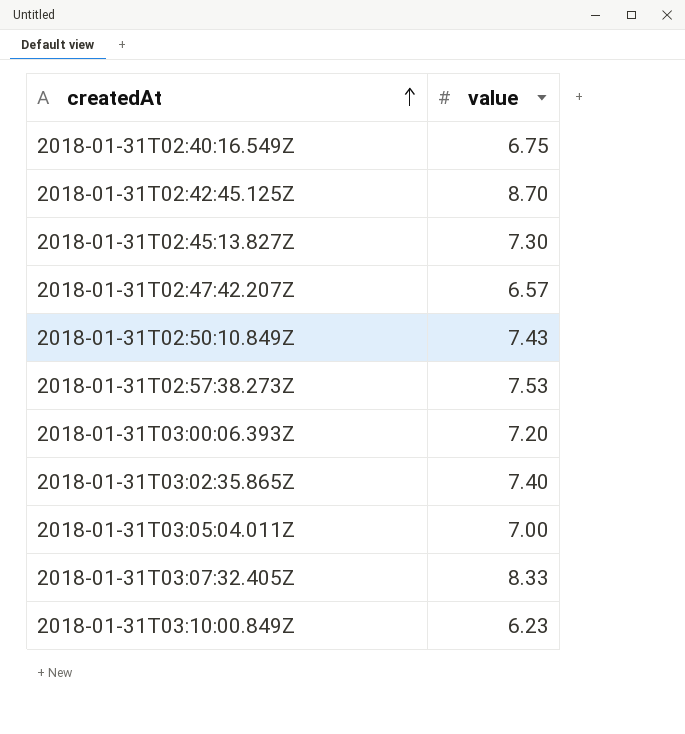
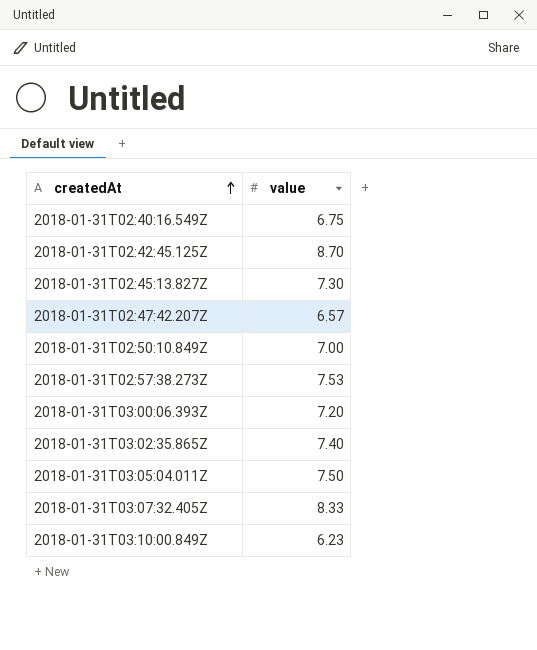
2018-01-31T02:50:10.849Z | value: 7.43 -> 7.00
2018-01-31T03:05:04.011Z | value: 7.00 -> 7.50

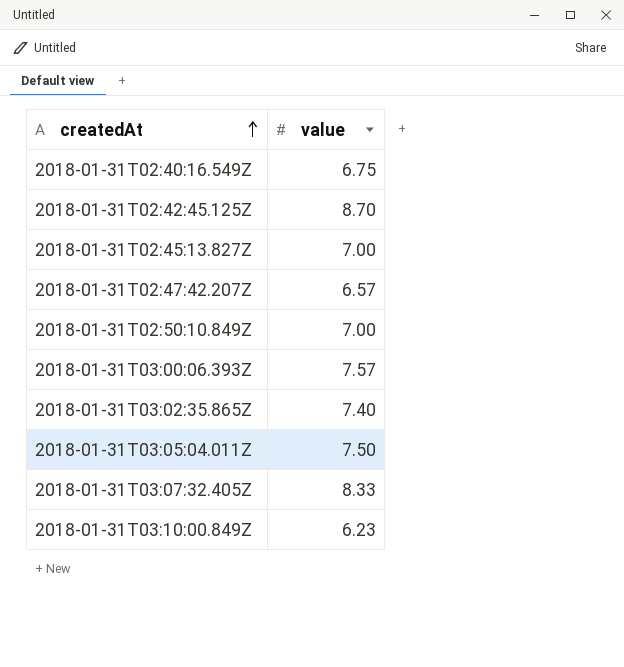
row 2018-01-31T02:57:38.273Z: 7.53 -> none
2018-01-31T02:45:13.827Z | value: 7.30 -> 7.00
2018-01-31T03:00:06.393Z | value: 7.20 -> 7.57

